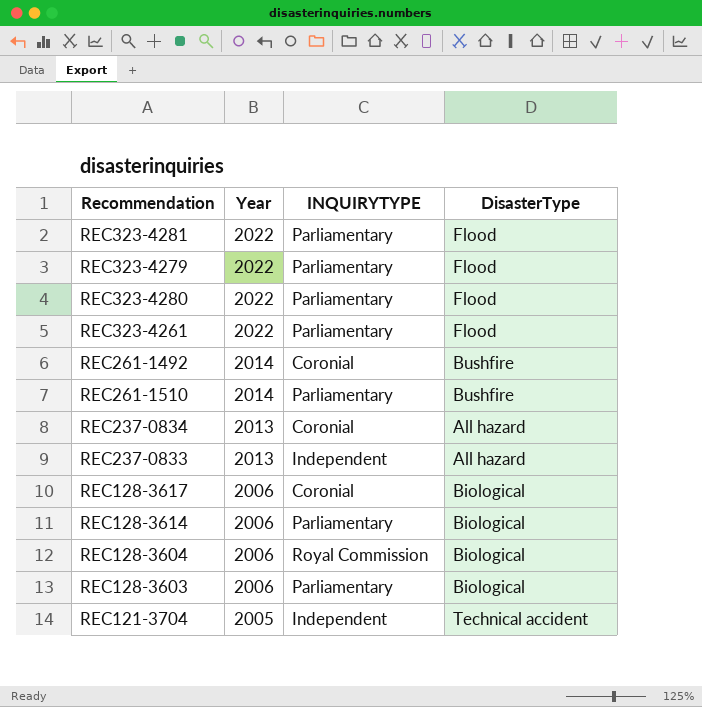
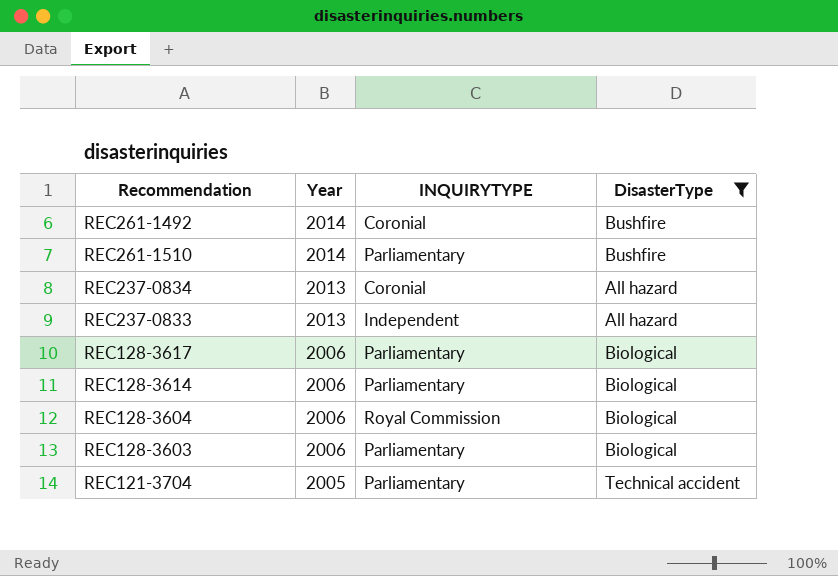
filter: none -> DisasterType != Flood
REC128-3617 | INQUIRYTYPE: Coronial -> Parliamentary
REC121-3704 | INQUIRYTYPE: Independent -> Parliamentary

